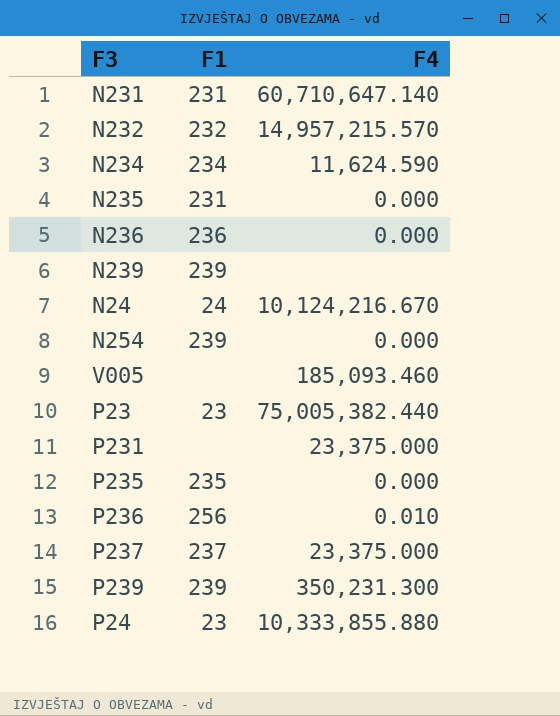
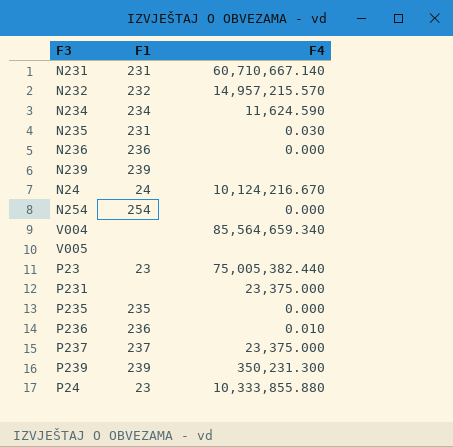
N231 | F4: 60,710,647.140 -> 60,710,667.140
N235 | F4: 0.000 -> 0.030
N254 | F1: 239 -> 254
row V004: none -> none | 85,564,659.340
V005 | F4: 185,093.460 -> none
P236 | F1: 256 -> 236

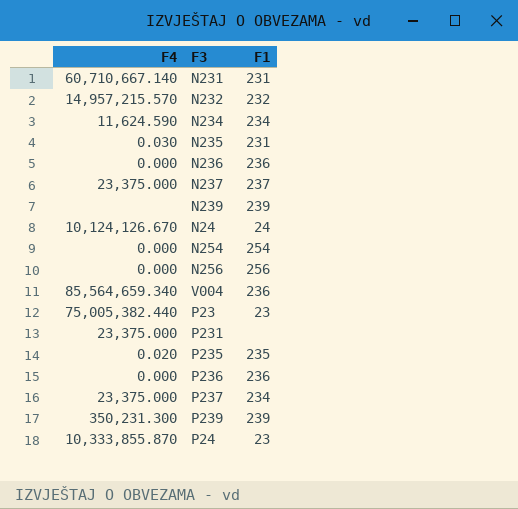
column F4 | position: 3 -> 1
row V005: none | none -> none
row N237: none -> 23,375.000 | 237
N24 | F4: 10,124,216.670 -> 10,124,126.670
row N256: none -> 0.000 | 256
V004 | F1: none -> 236
P235 | F4: 0.000 -> 0.020
P236 | F4: 0.010 -> 0.000
P237 | F1: 237 -> 234
P24 | F4: 10,333,855.880 -> 10,333,855.870

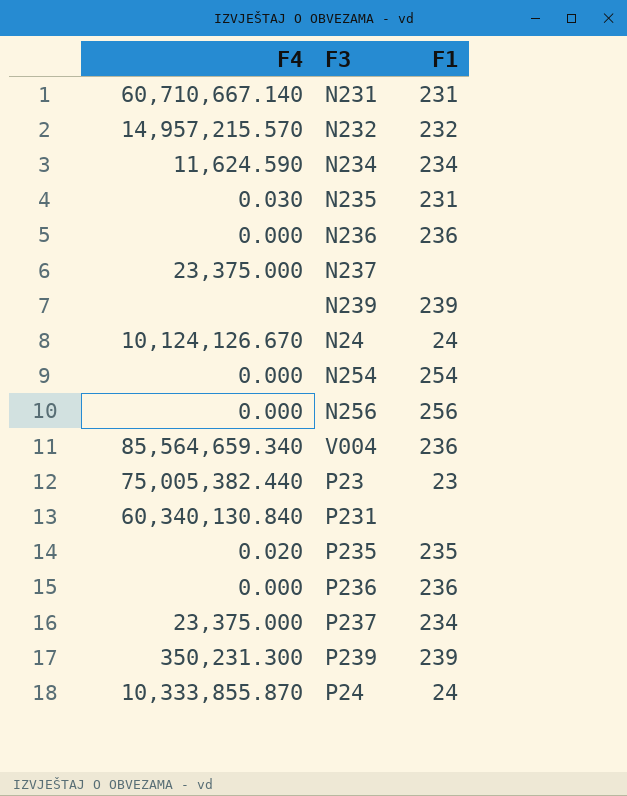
N237 | F1: 237 -> none
P231 | F4: 23,375.000 -> 60,340,130.840
P24 | F1: 23 -> 24

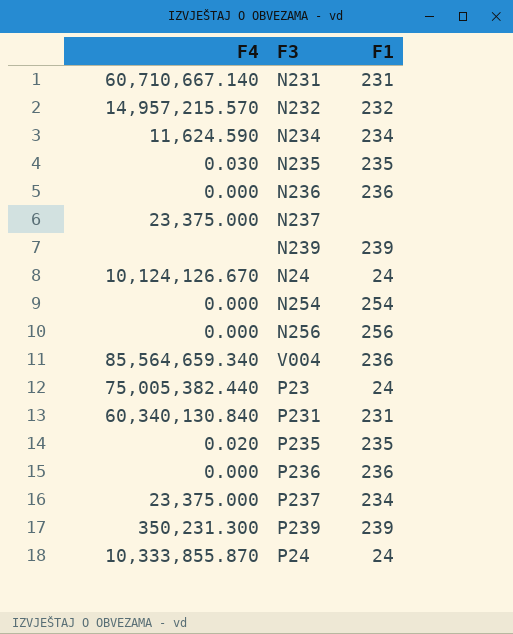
N235 | F1: 231 -> 235
P23 | F1: 23 -> 24
P231 | F1: none -> 231

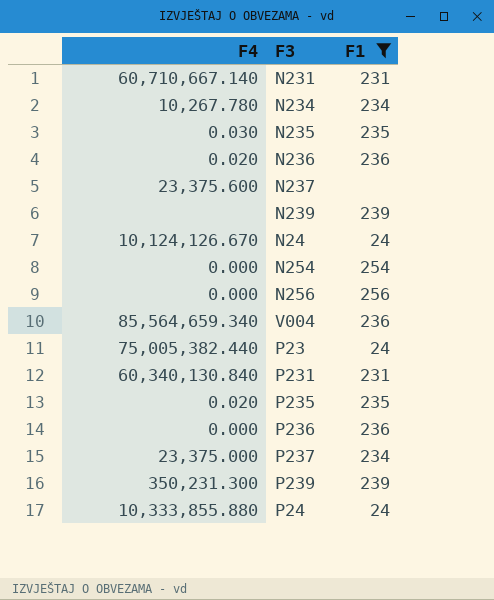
filter: none -> F1 != 232
N234 | F4: 11,624.590 -> 10,267.780
N236 | F4: 0.000 -> 0.020
N237 | F4: 23,375.000 -> 23,375.600
P24 | F4: 10,333,855.870 -> 10,333,855.880

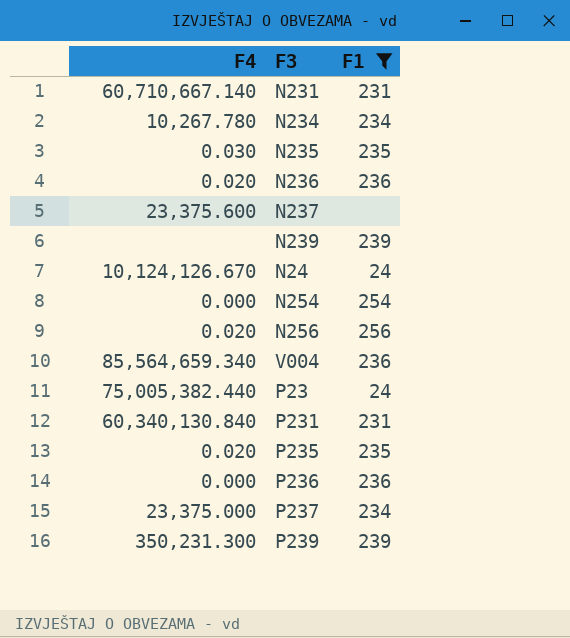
row P24: 10,333,855.880 | 24 -> none
N256 | F4: 0.000 -> 0.020

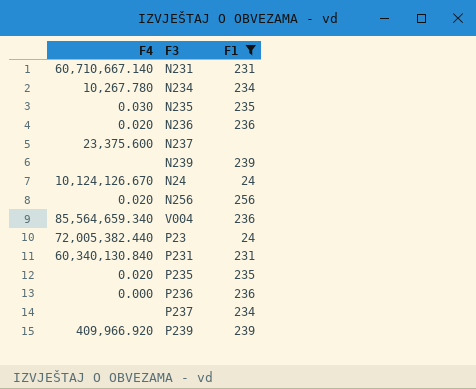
row N254: 0.000 | 254 -> none
P23 | F4: 75,005,382.440 -> 72,005,382.440
P237 | F4: 23,375.000 -> none
P239 | F4: 350,231.300 -> 409,966.920

